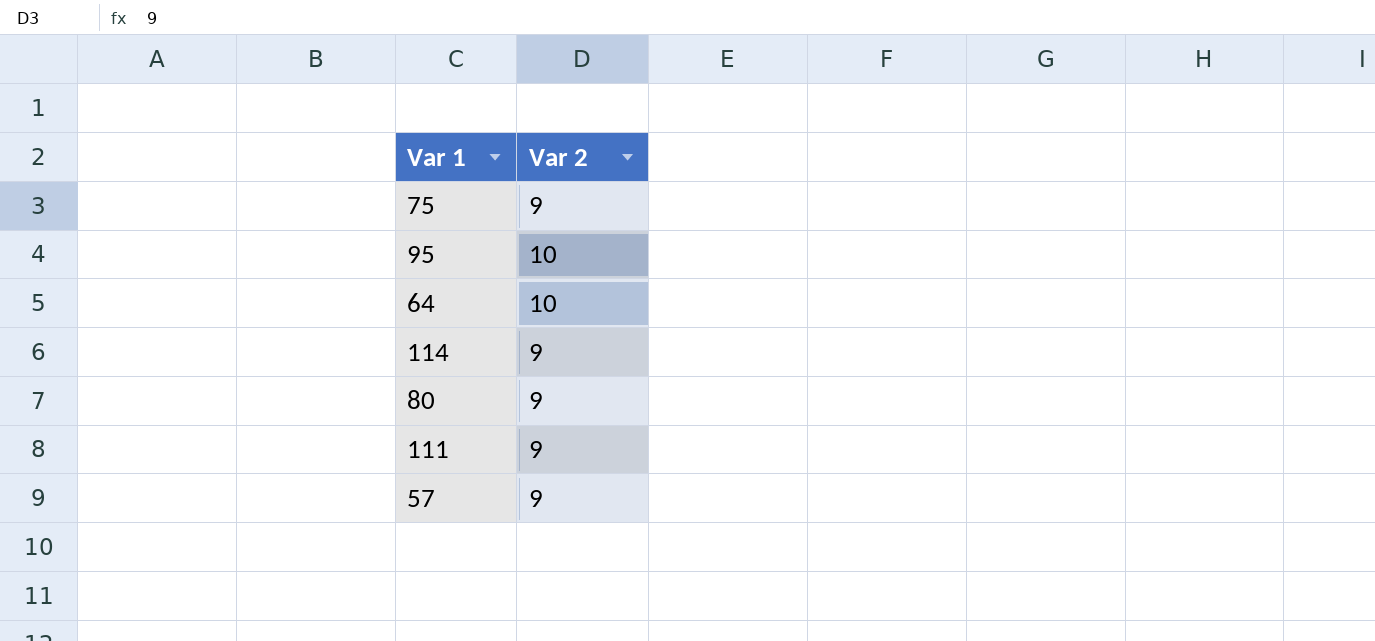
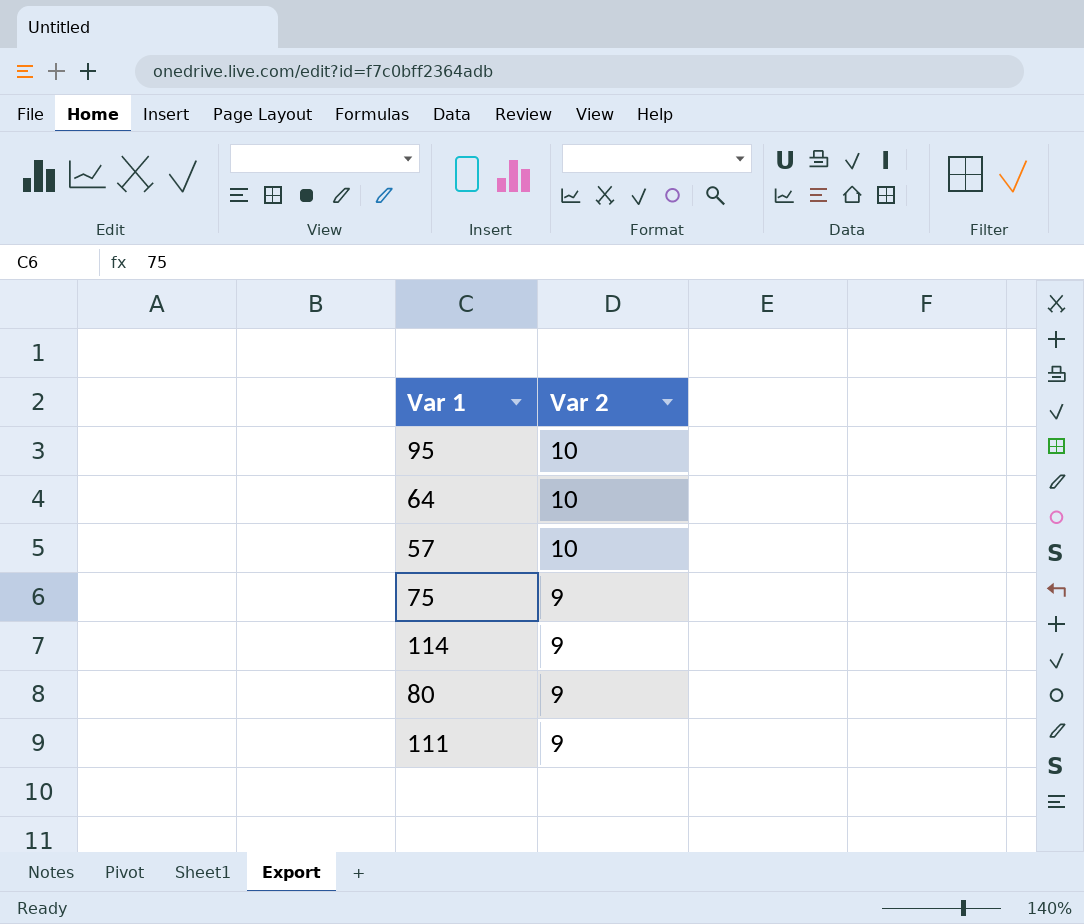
row order: none -> Var 2 descending
57 | Var 2: 9 -> 10

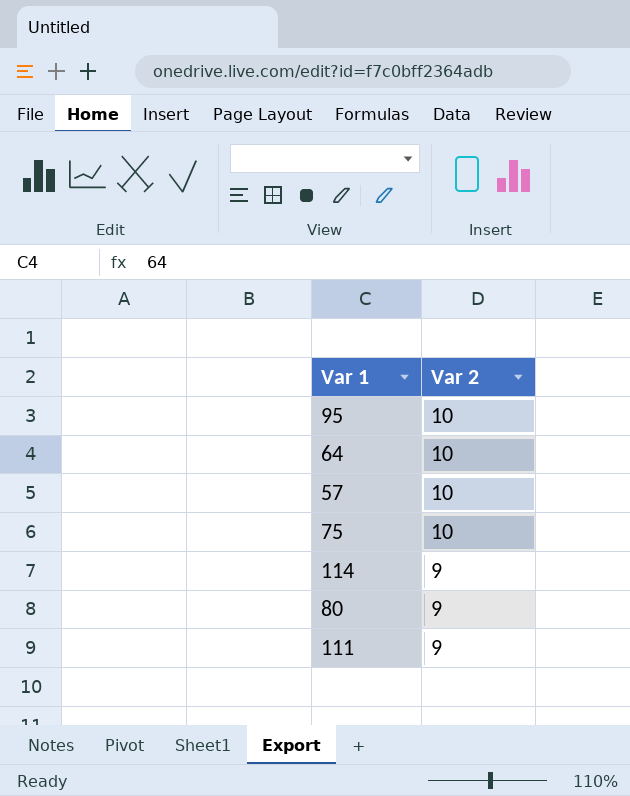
75 | Var 2: 9 -> 10

